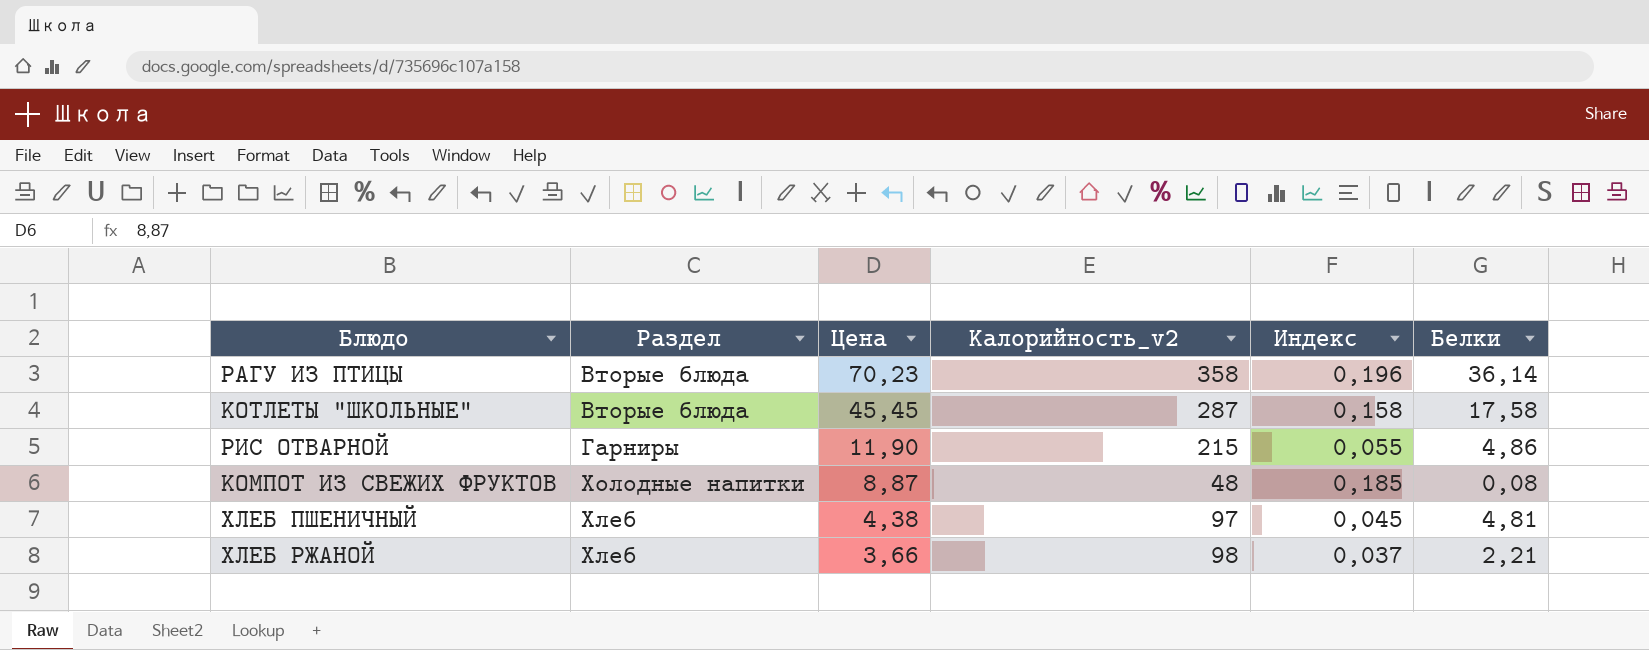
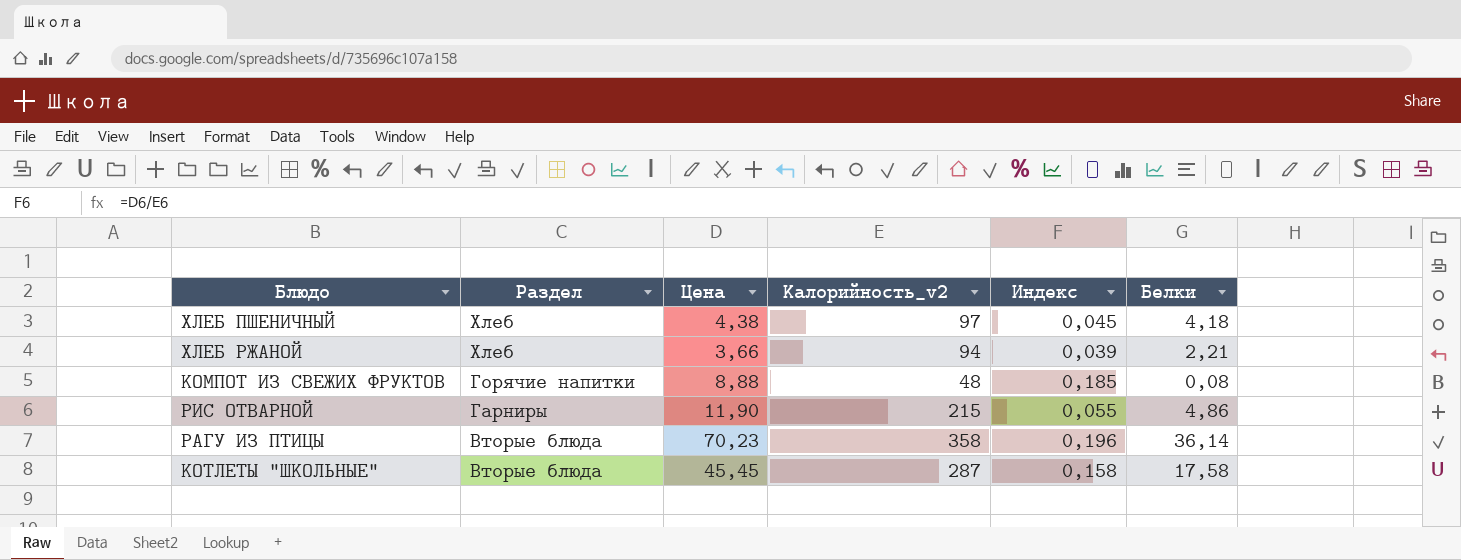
row order: Цена descending -> Раздел descending
ХЛЕБ ПШЕНИЧНЫЙ | Белки: 4,81 -> 4,18
ХЛЕБ РЖАНОЙ | Калорийность_v2: 98 -> 94
ХЛЕБ РЖАНОЙ | Индекс: 0,037 -> 0,039
КОМПОТ ИЗ СВЕЖИХ ФРУКТОВ | Раздел: Холодные напитки -> Горячие напитки
КОМПОТ ИЗ СВЕЖИХ ФРУКТОВ | Цена: 8,87 -> 8,88

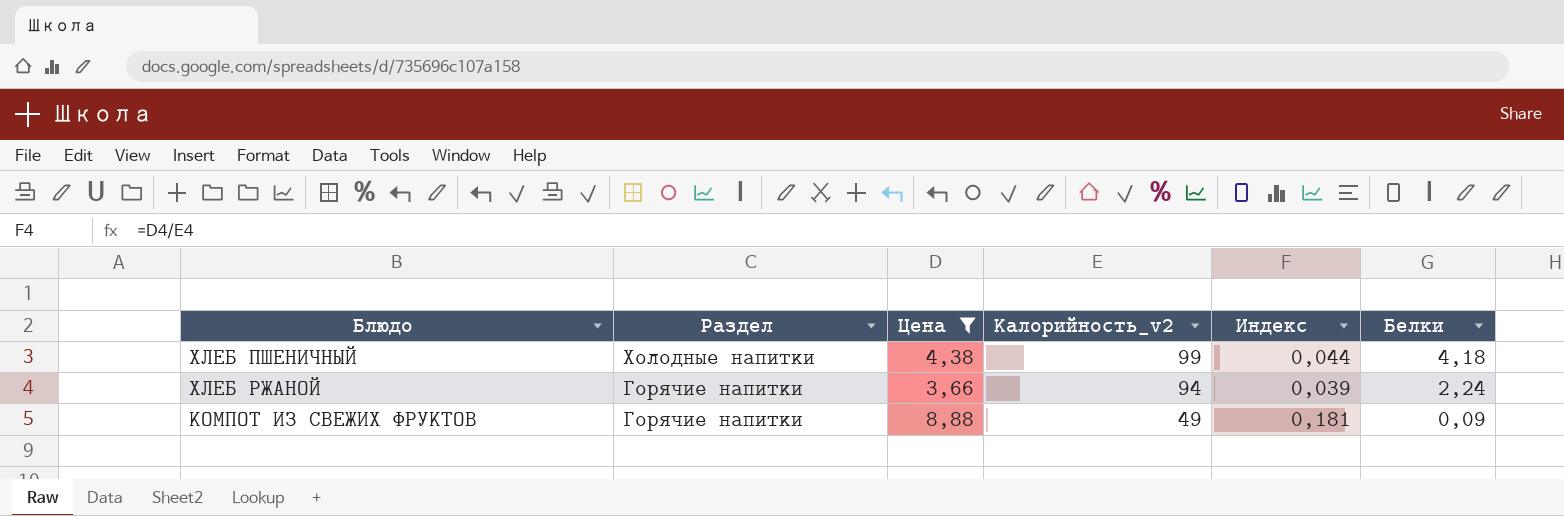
filter: none -> Цена <= 8,88
ХЛЕБ ПШЕНИЧНЫЙ | Раздел: Хлеб -> Холодные напитки
ХЛЕБ ПШЕНИЧНЫЙ | Калорийность_v2: 97 -> 99
ХЛЕБ ПШЕНИЧНЫЙ | Индекс: 0,045 -> 0,044
ХЛЕБ РЖАНОЙ | Раздел: Хлеб -> Горячие напитки
ХЛЕБ РЖАНОЙ | Белки: 2,21 -> 2,24
КОМПОТ ИЗ СВЕЖИХ ФРУКТОВ | Калорийность_v2: 48 -> 49
КОМПОТ ИЗ СВЕЖИХ ФРУКТОВ | Индекс: 0,185 -> 0,181
КОМПОТ ИЗ СВЕЖИХ ФРУКТОВ | Белки: 0,08 -> 0,09

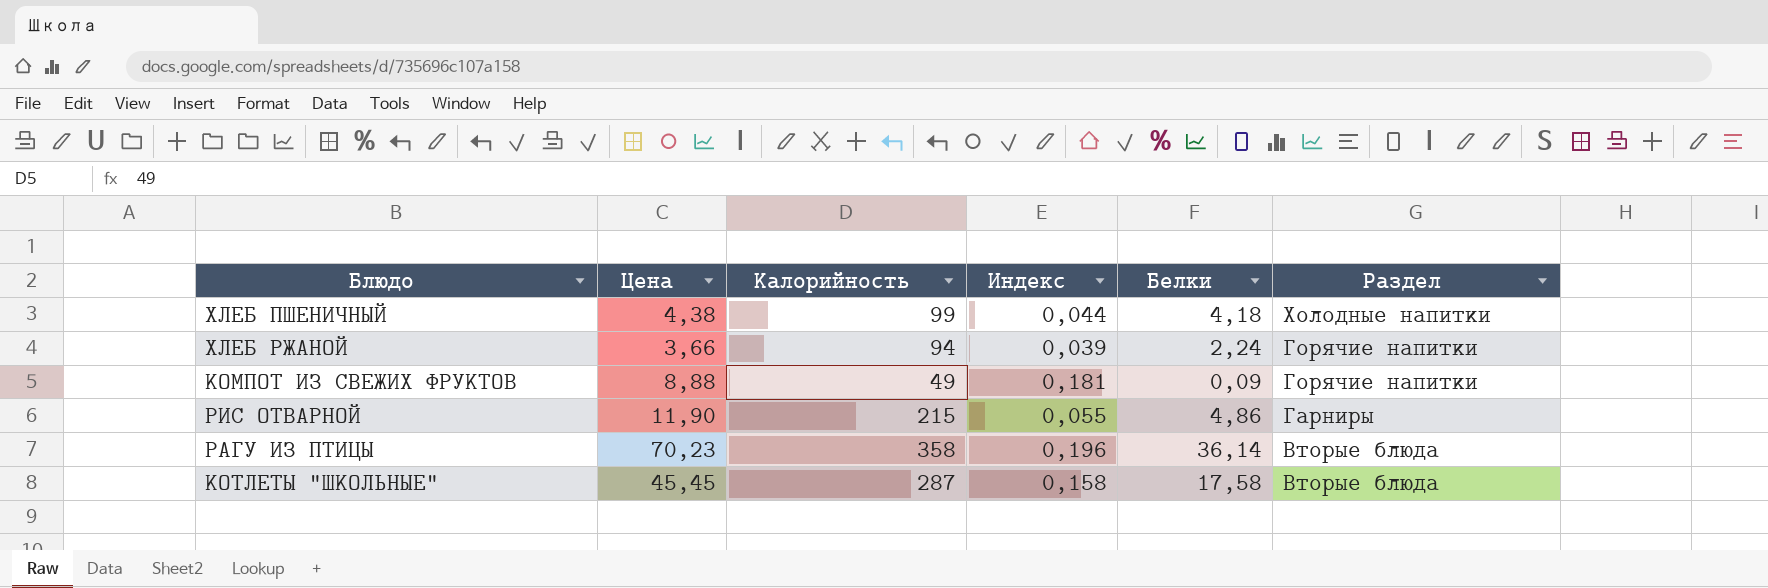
filter: Цена <= 8,88 -> none
column name: Калорийность_v2 -> Калорийность
column Раздел | position: 2 -> 6

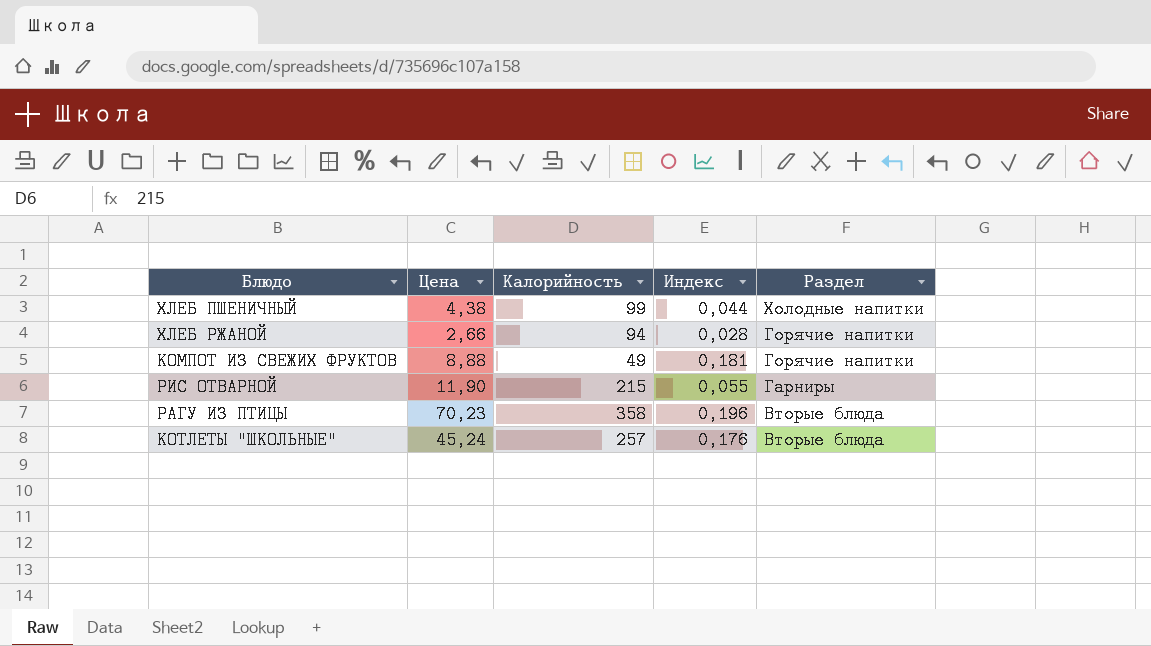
column Белки | position: 5 -> none
ХЛЕБ РЖАНОЙ | Цена: 3,66 -> 2,66
ХЛЕБ РЖАНОЙ | Индекс: 0,039 -> 0,028
КОТЛЕТЫ "ШКОЛЬНЫЕ" | Цена: 45,45 -> 45,24
КОТЛЕТЫ "ШКОЛЬНЫЕ" | Калорийность: 287 -> 257
КОТЛЕТЫ "ШКОЛЬНЫЕ" | Индекс: 0,158 -> 0,176

